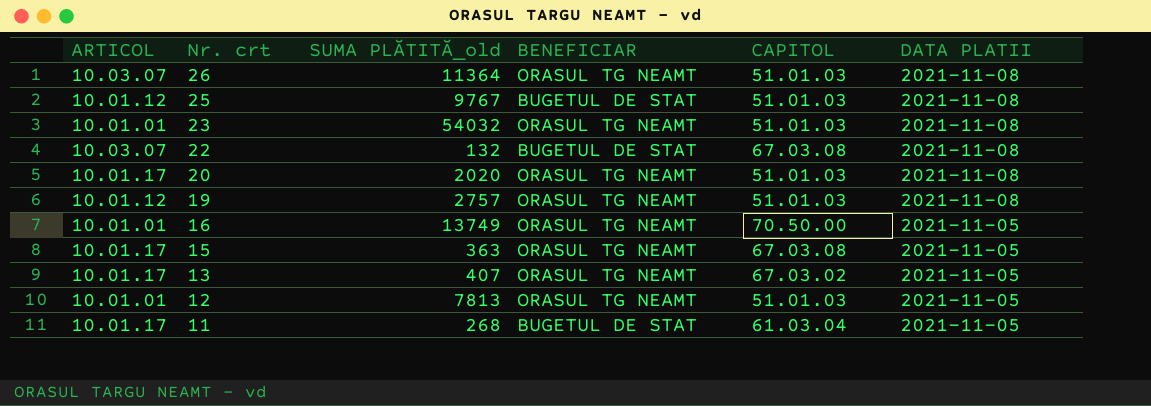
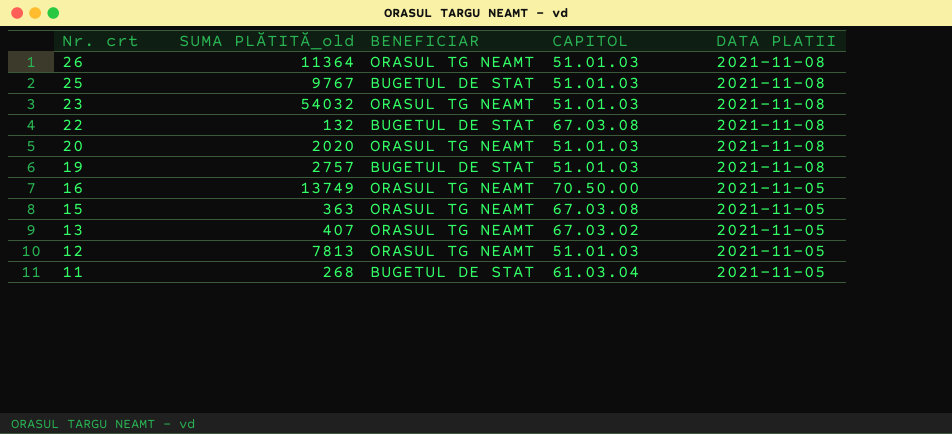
column ARTICOL | position: 1 -> none
19 | BENEFICIAR: ORASUL TG NEAMT -> BUGETUL DE STAT

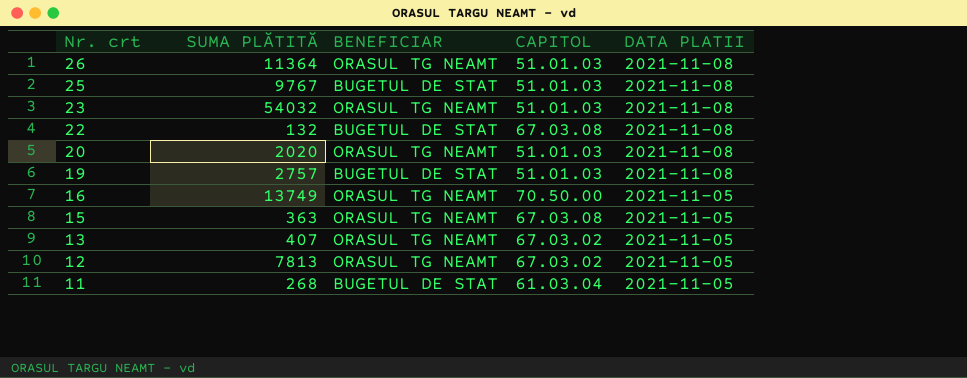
column name: SUMA PLĂTITĂ_old -> SUMA PLĂTITĂ
12 | CAPITOL: 51.01.03 -> 67.03.02

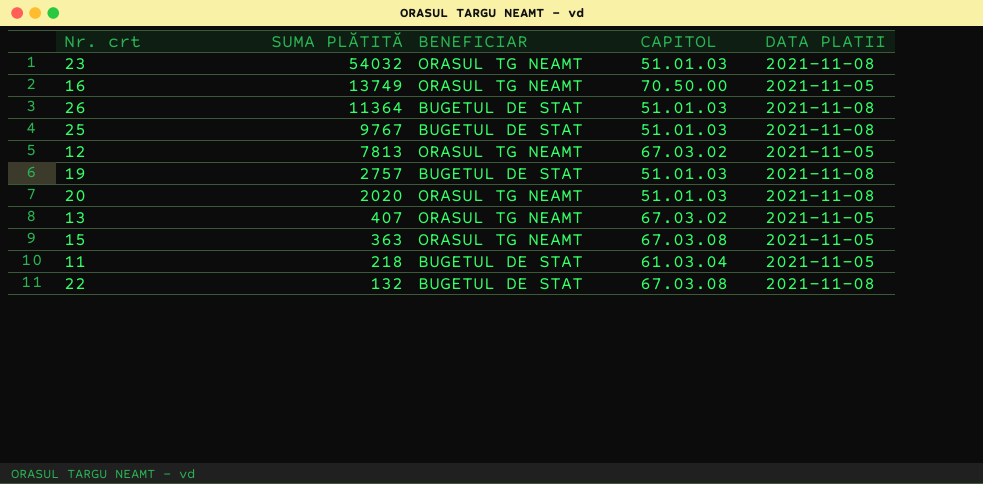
row order: Nr. crt descending -> SUMA PLĂTITĂ descending
26 | BENEFICIAR: ORASUL TG NEAMT -> BUGETUL DE STAT
11 | SUMA PLĂTITĂ: 268 -> 218

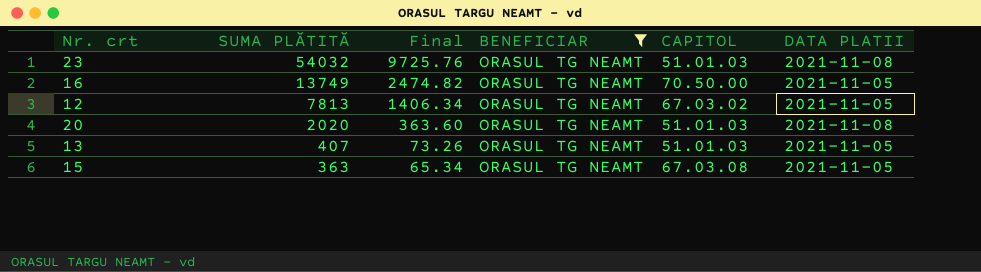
filter: none -> BENEFICIAR = ORASUL TG NEAMT
column Final | formula: none -> [SUMA PLĂTITĂ] * 0.18
13 | CAPITOL: 67.03.02 -> 51.01.03

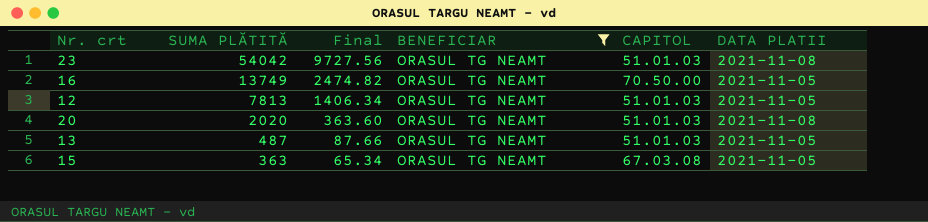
23 | SUMA PLĂTITĂ: 54032 -> 54042
23 | Final: 9725.76 -> 9727.56
12 | CAPITOL: 67.03.02 -> 51.01.03
13 | SUMA PLĂTITĂ: 407 -> 487
13 | Final: 73.26 -> 87.66

